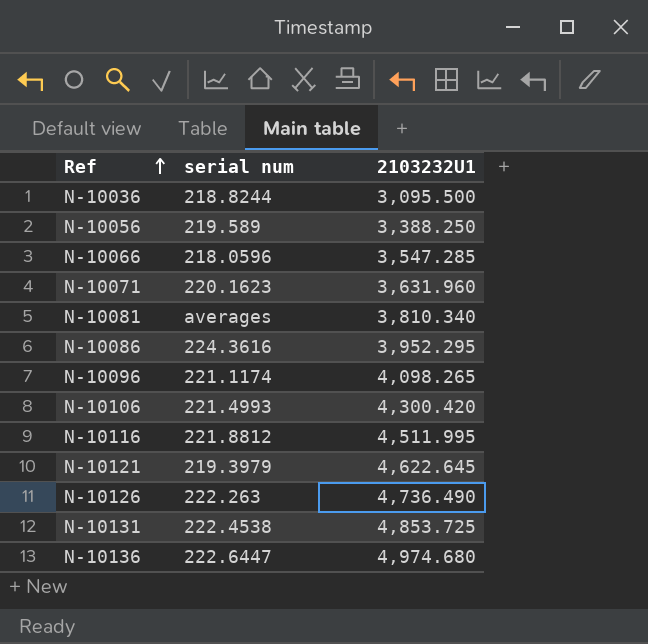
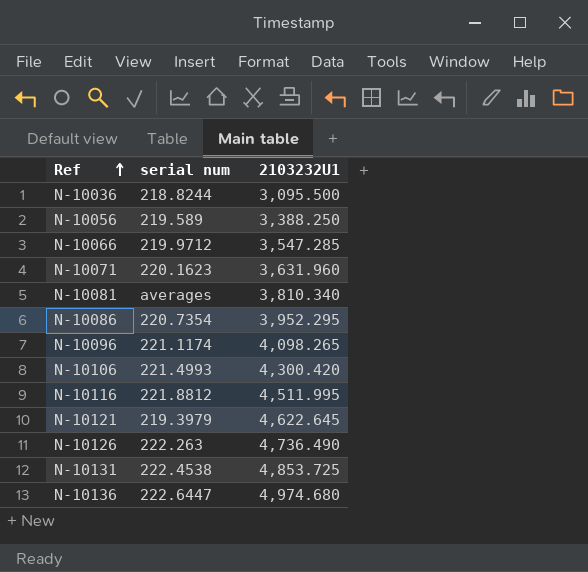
N-10066 | serial num: 218.0596 -> 219.9712
N-10086 | serial num: 224.3616 -> 220.7354

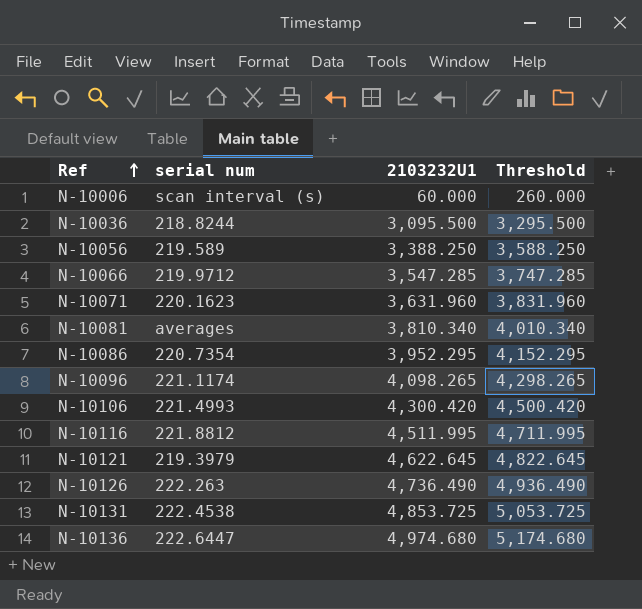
column Threshold | formula: none -> [2103232U1] + 200
row N-10006: none -> scan interval (s) | 60.000 | 260.000

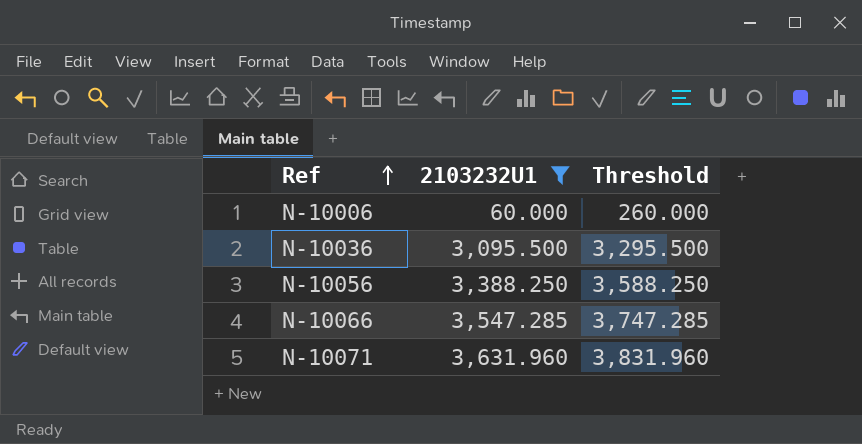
filter: none -> 2103232U1 <= 3,631.960
column serial num | position: 2 -> none

